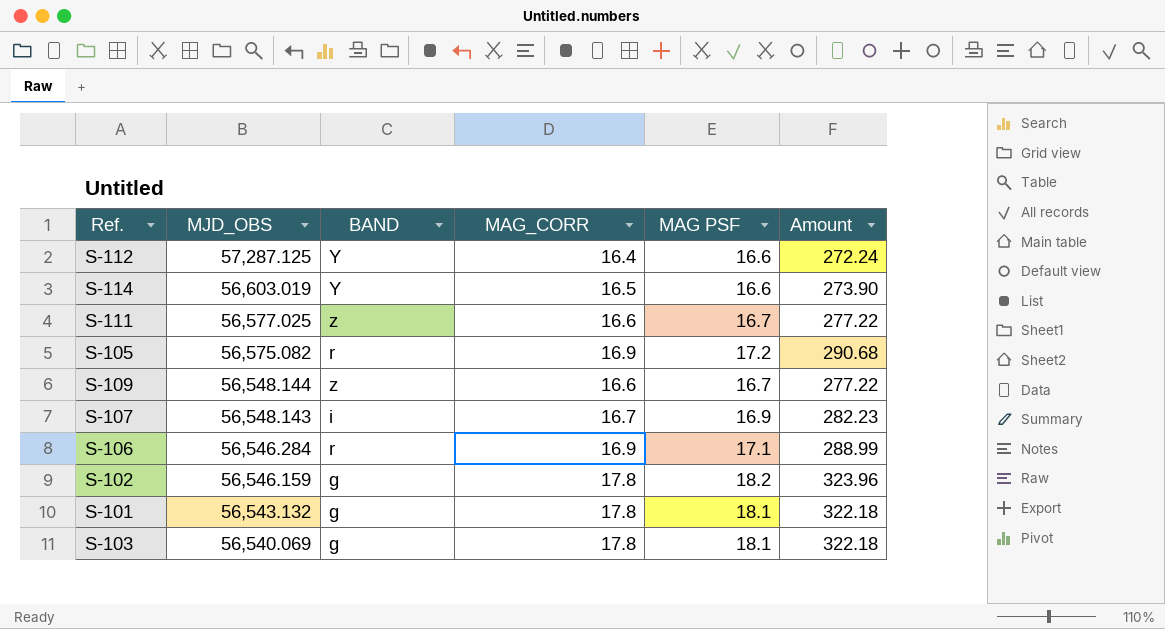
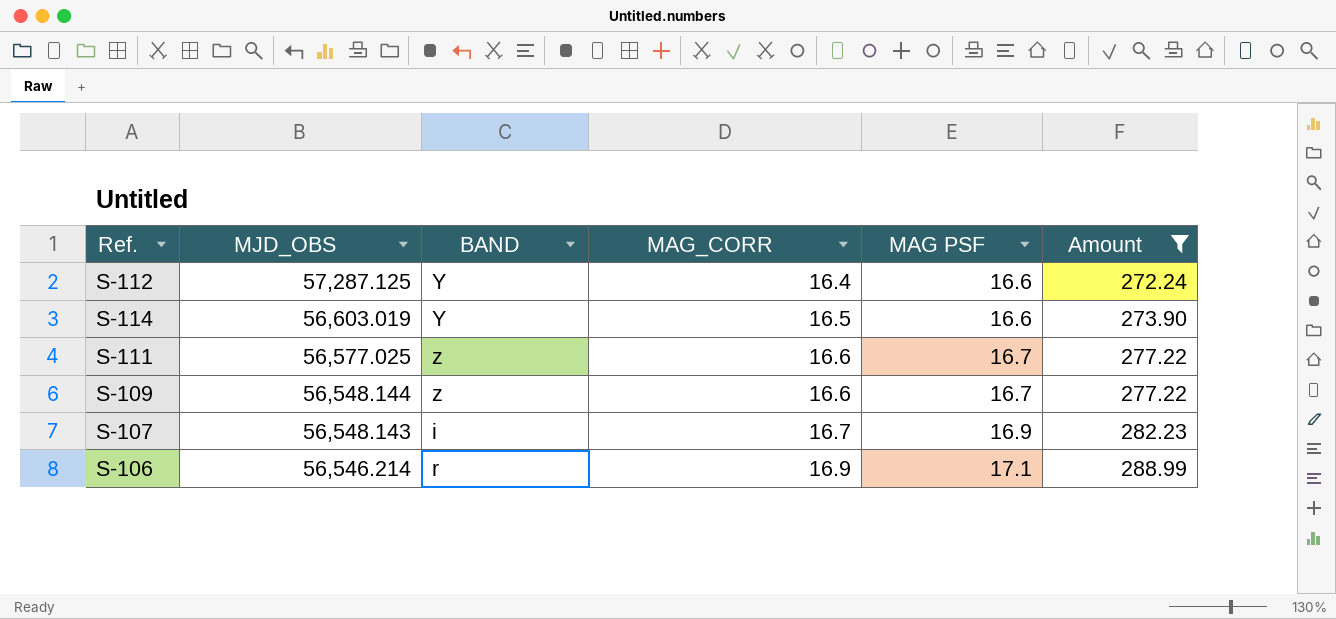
filter: none -> Amount <= 288.99
S-106 | MJD_OBS: 56,546.284 -> 56,546.214

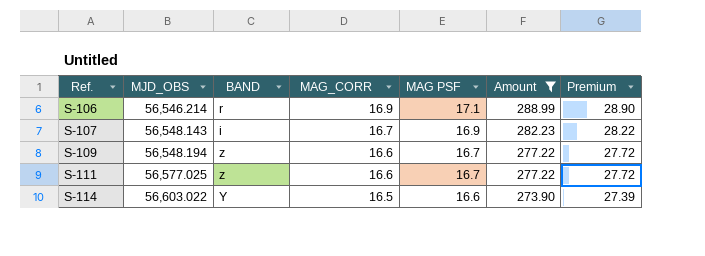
row order: MJD_OBS descending -> Ref. ascending
column Premium | formula: none -> [Amount] * 0.1
row S-112: 57,287.125 | Y | 16.4 | 16.6 | 272.24 -> none
S-109 | MJD_OBS: 56,548.144 -> 56,548.194
S-114 | MJD_OBS: 56,603.019 -> 56,603.022

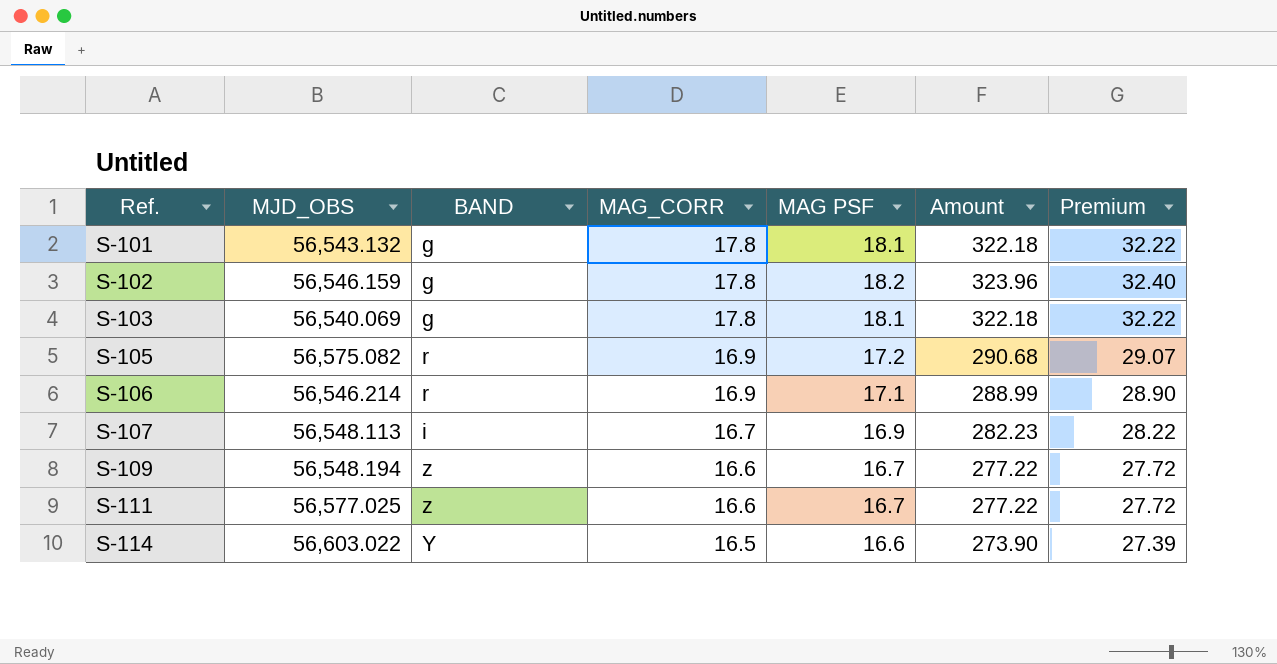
filter: Amount <= 288.99 -> none
S-107 | MJD_OBS: 56,548.143 -> 56,548.113

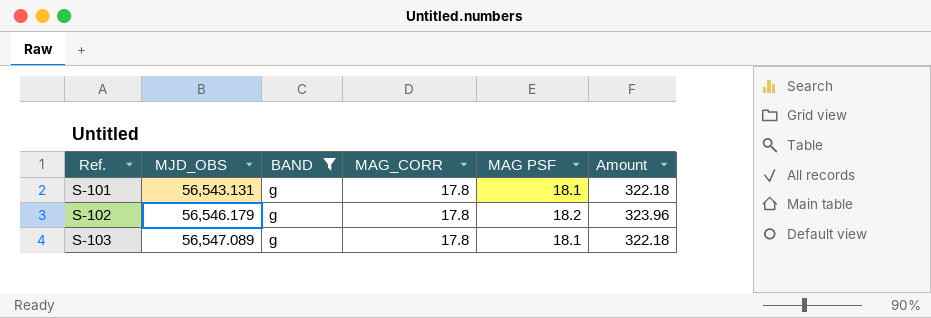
filter: none -> BAND = g
column Premium | formula: [Amount] * 0.1 -> none
S-101 | MJD_OBS: 56,543.132 -> 56,543.131
S-102 | MJD_OBS: 56,546.159 -> 56,546.179
S-103 | MJD_OBS: 56,540.069 -> 56,547.089

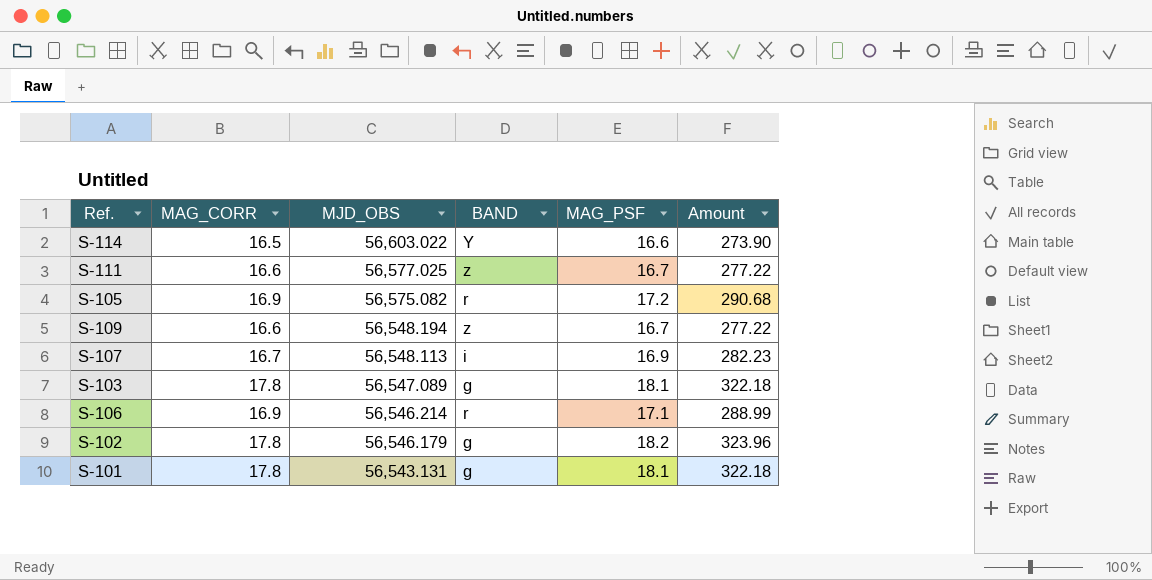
filter: BAND = g -> none
row order: Ref. ascending -> MJD_OBS descending
column MAG_CORR | position: 4 -> 2
column name: MAG PSF -> MAG_PSF

